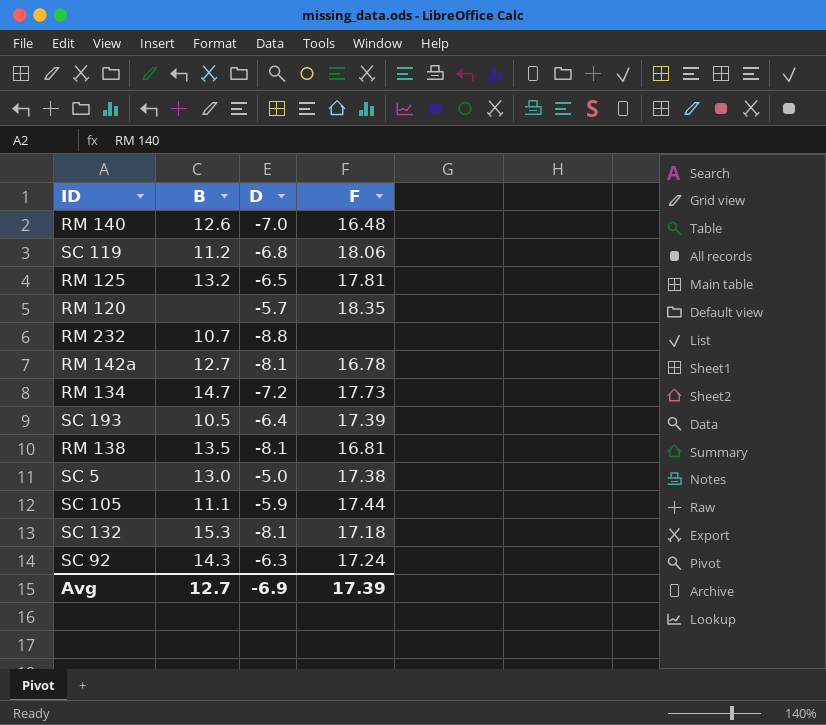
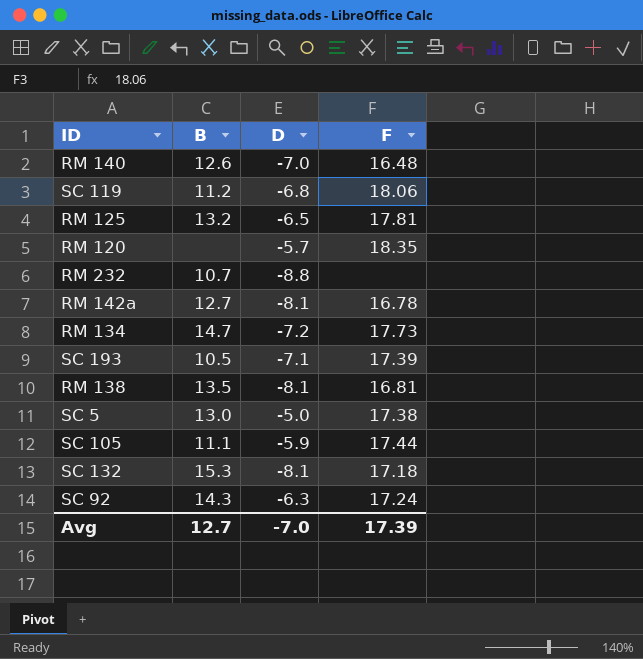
SC 193 | D: -6.4 -> -7.1
Avg | D: -6.9 -> -7.0

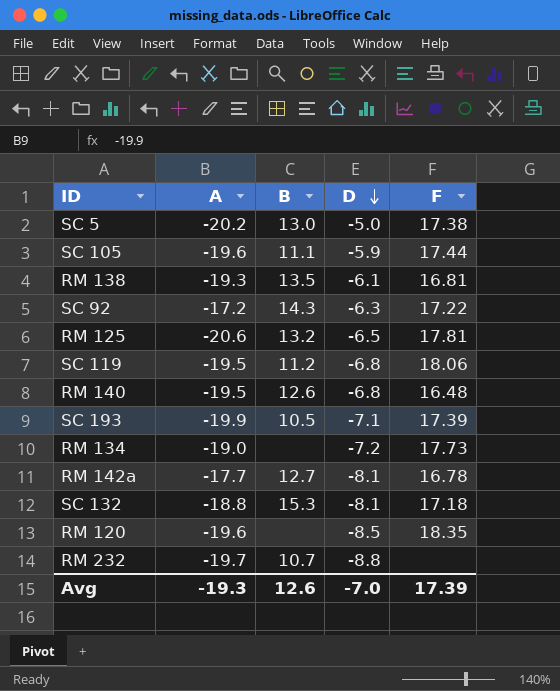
row order: none -> D descending
column A | position: none -> 2
RM 138 | D: -8.1 -> -6.1
SC 92 | F: 17.24 -> 17.22
RM 140 | D: -7.0 -> -6.8
RM 134 | B: 14.7 -> none
RM 120 | D: -5.7 -> -8.5
Avg | B: 12.7 -> 12.6

